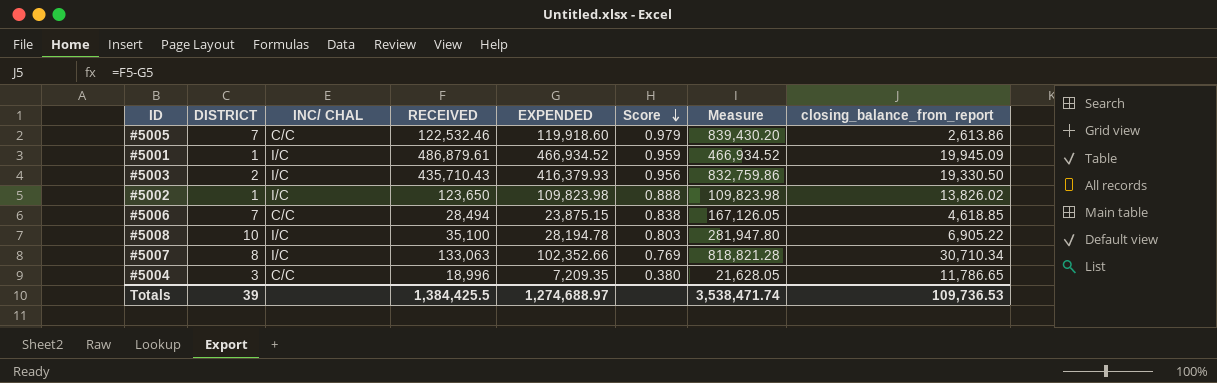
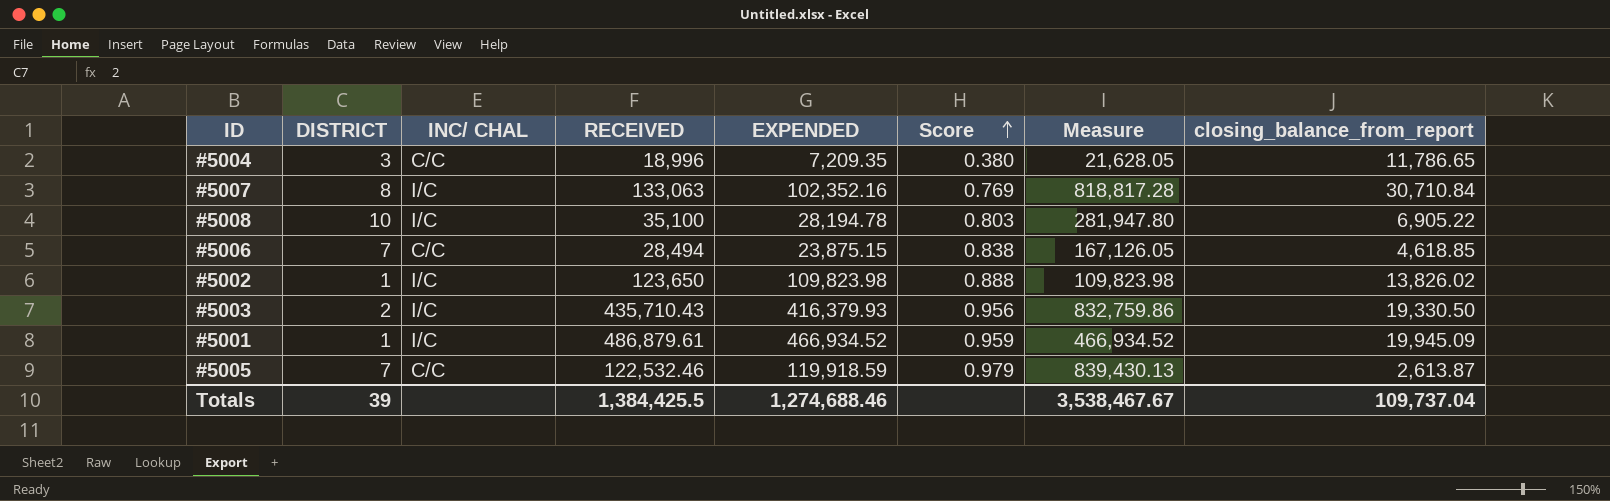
row order: Score descending -> Score ascending
#5007 | EXPENDED: 102,352.66 -> 102,352.16
#5007 | Measure: 818,821.28 -> 818,817.28
#5007 | closing_balance_from_report: 30,710.34 -> 30,710.84
#5005 | EXPENDED: 119,918.60 -> 119,918.59
#5005 | Measure: 839,430.20 -> 839,430.13
#5005 | closing_balance_from_report: 2,613.86 -> 2,613.87
Totals | EXPENDED: 1,274,688.97 -> 1,274,688.46
Totals | Measure: 3,538,471.74 -> 3,538,467.67
Totals | closing_balance_from_report: 109,736.53 -> 109,737.04

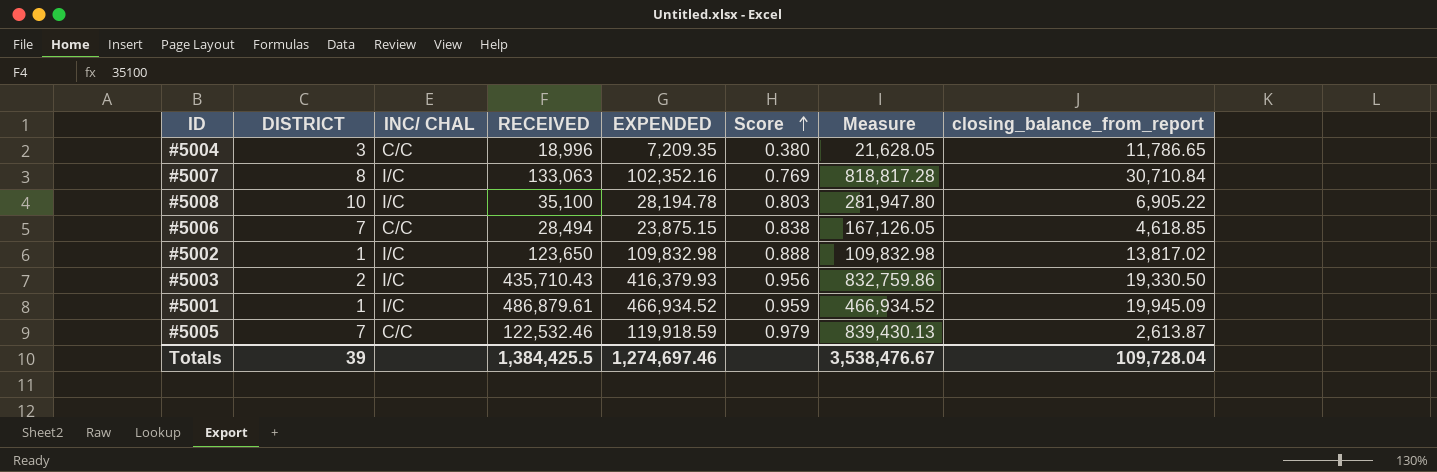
#5002 | EXPENDED: 109,823.98 -> 109,832.98
#5002 | Measure: 109,823.98 -> 109,832.98
#5002 | closing_balance_from_report: 13,826.02 -> 13,817.02
Totals | EXPENDED: 1,274,688.46 -> 1,274,697.46
Totals | Measure: 3,538,467.67 -> 3,538,476.67
Totals | closing_balance_from_report: 109,737.04 -> 109,728.04

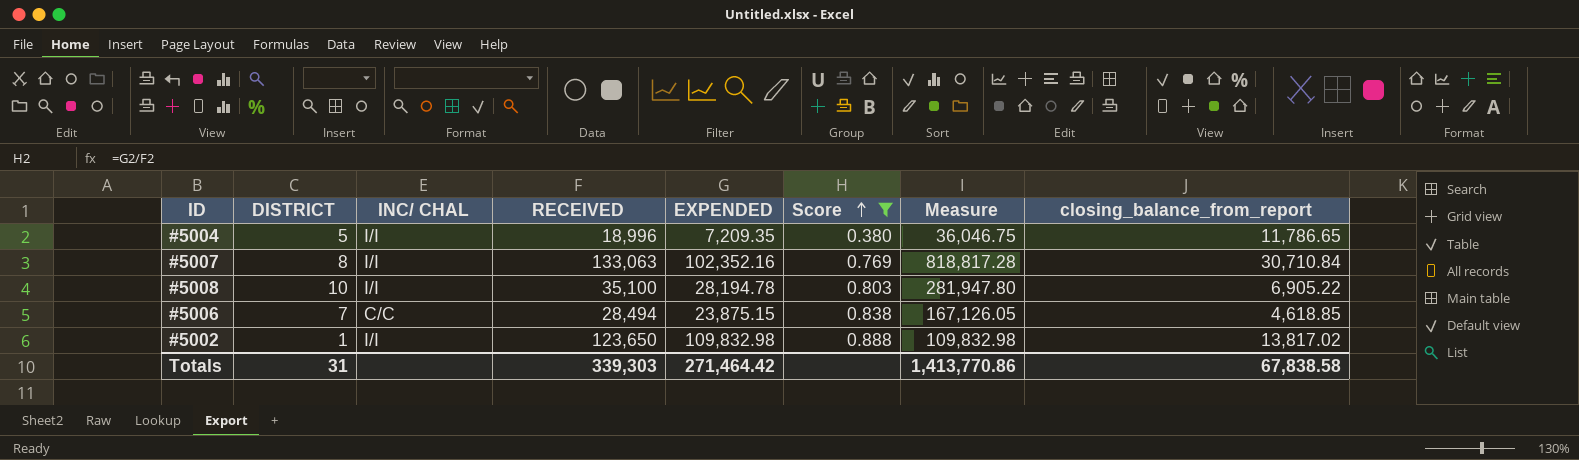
filter: none -> Score <= 0.888
#5004 | DISTRICT: 3 -> 5
#5004 | INC/ CHAL: C/C -> I/I
#5004 | Measure: 21,628.05 -> 36,046.75
#5007 | INC/ CHAL: I/C -> I/I
#5008 | INC/ CHAL: I/C -> I/I
#5002 | INC/ CHAL: I/C -> I/I
Totals | DISTRICT: 39 -> 31
Totals | RECEIVED: 1,384,425.5 -> 339,303
Totals | EXPENDED: 1,274,697.46 -> 271,464.42
Totals | Measure: 3,538,476.67 -> 1,413,770.86
Totals | closing_balance_from_report: 109,728.04 -> 67,838.58

